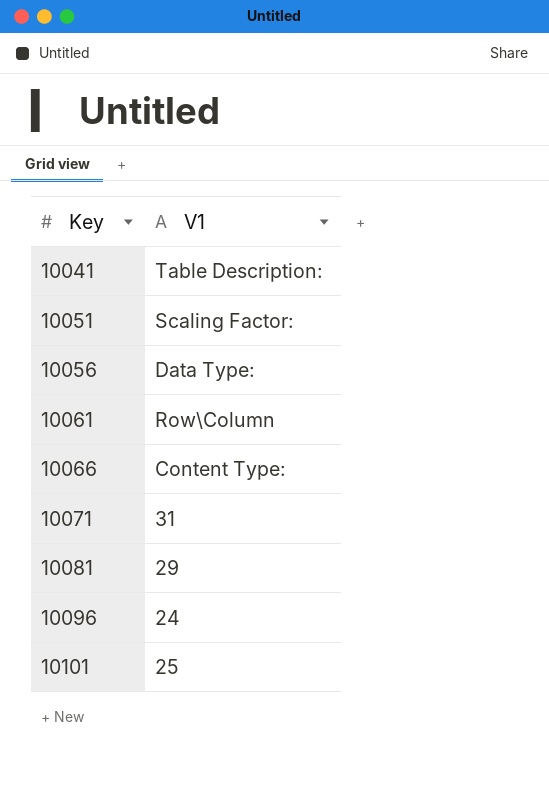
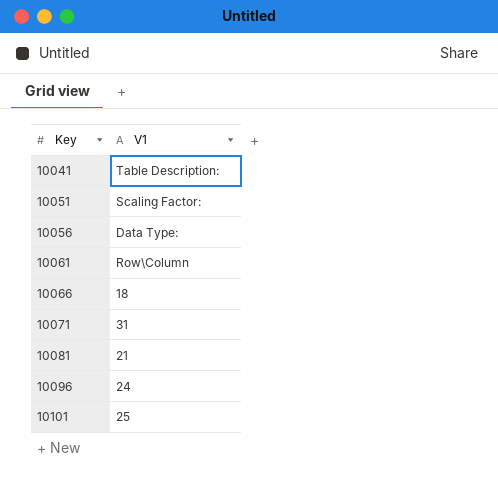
10066 | V1: Content Type: -> 18
10081 | V1: 29 -> 21

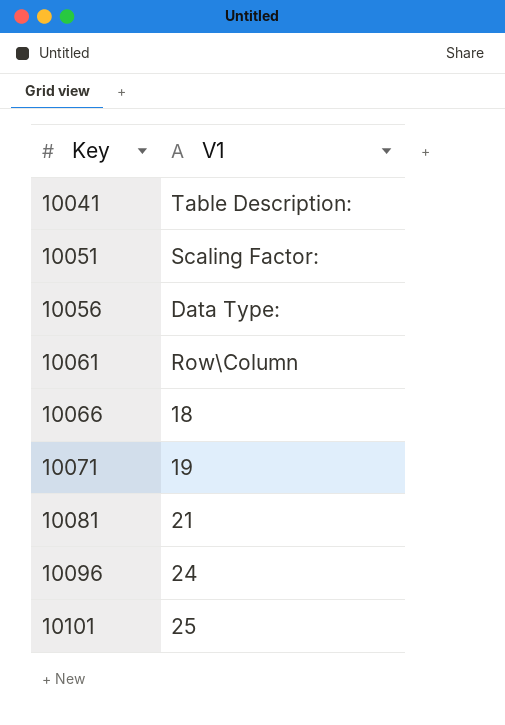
10071 | V1: 31 -> 19

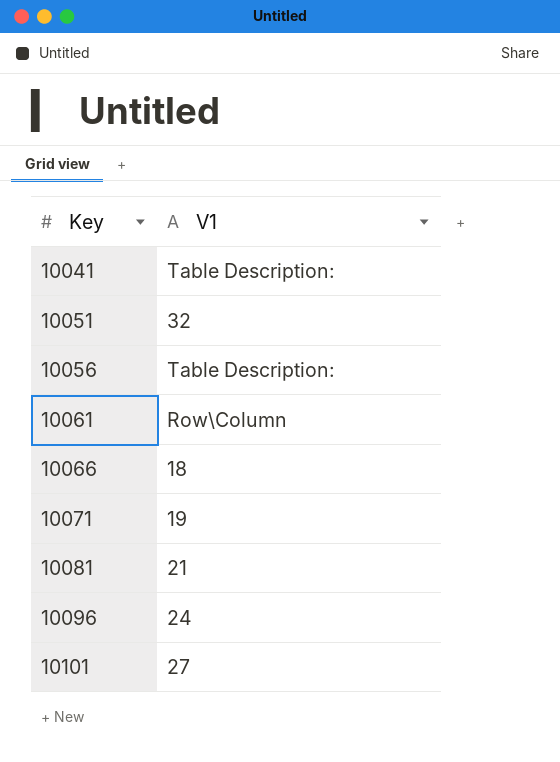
10051 | V1: Scaling Factor: -> 32
10056 | V1: Data Type: -> Table Description:
10101 | V1: 25 -> 27

